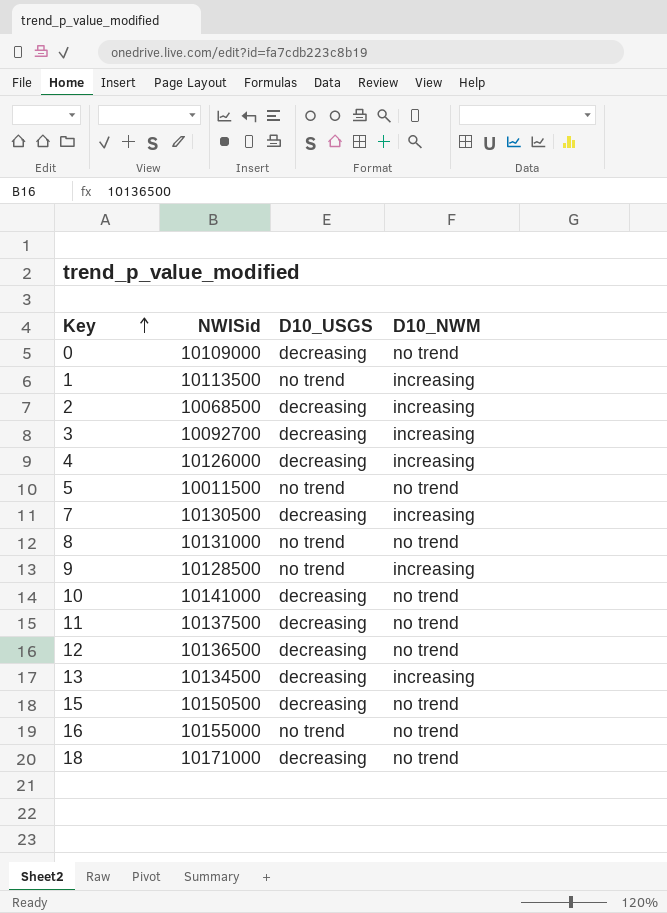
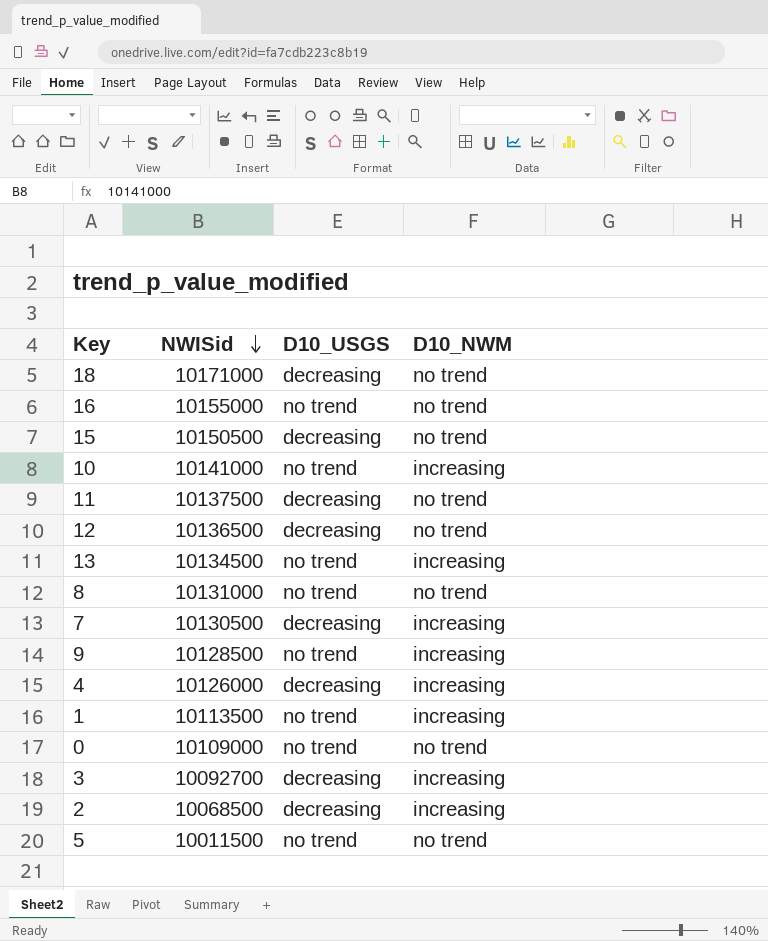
row order: Key ascending -> NWISid descending
10 | D10_USGS: decreasing -> no trend
10 | D10_NWM: no trend -> increasing
13 | D10_USGS: decreasing -> no trend
0 | D10_USGS: decreasing -> no trend

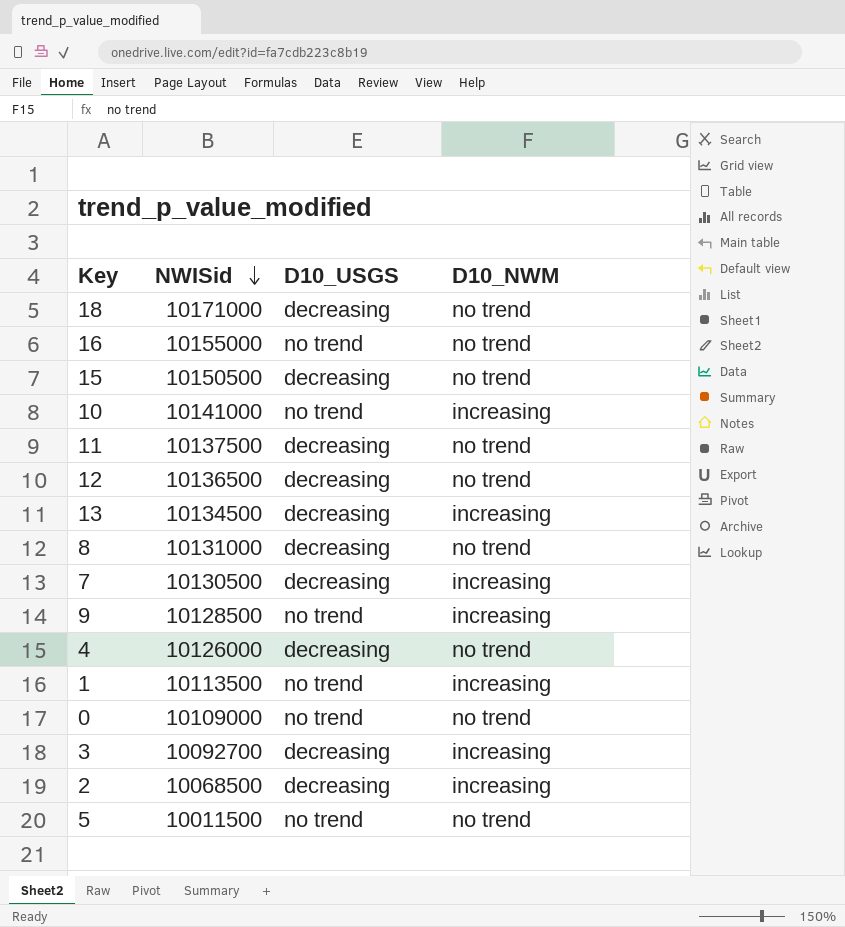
13 | D10_USGS: no trend -> decreasing
8 | D10_USGS: no trend -> decreasing
4 | D10_NWM: increasing -> no trend

